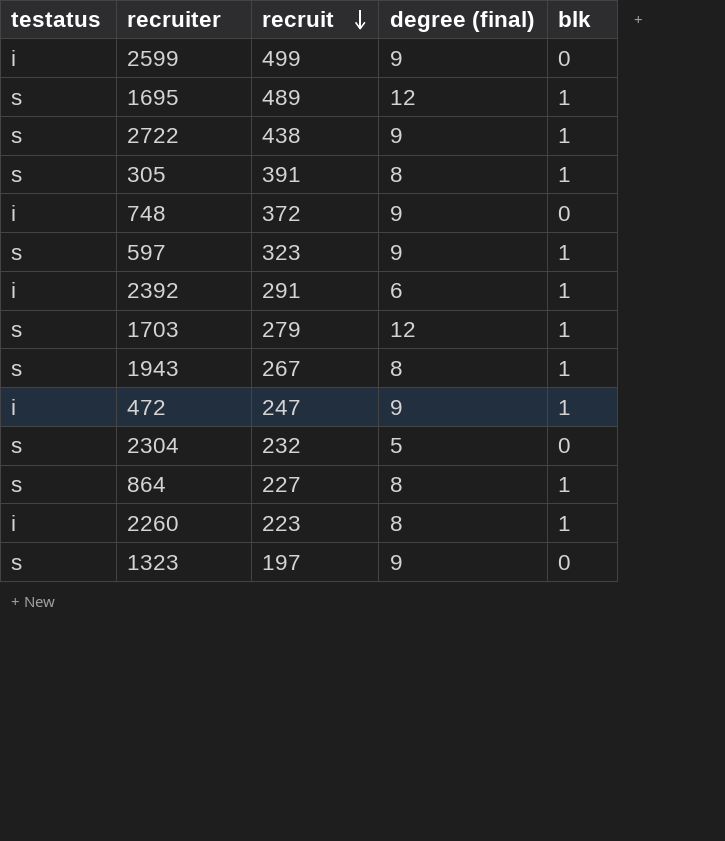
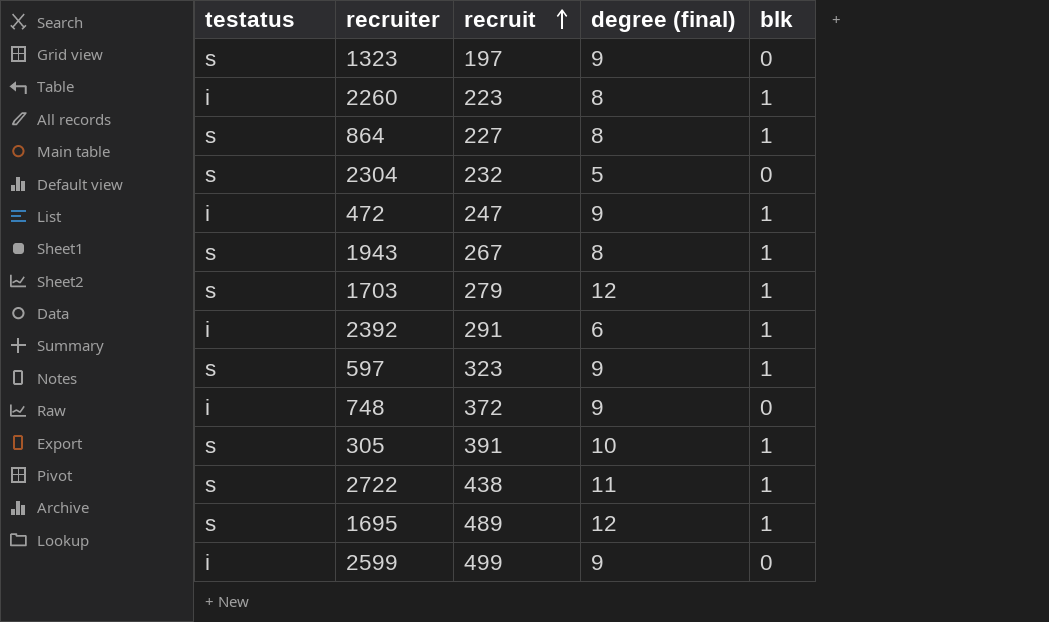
row order: recruit descending -> recruit ascending
305 | degree (final): 8 -> 10
2722 | degree (final): 9 -> 11

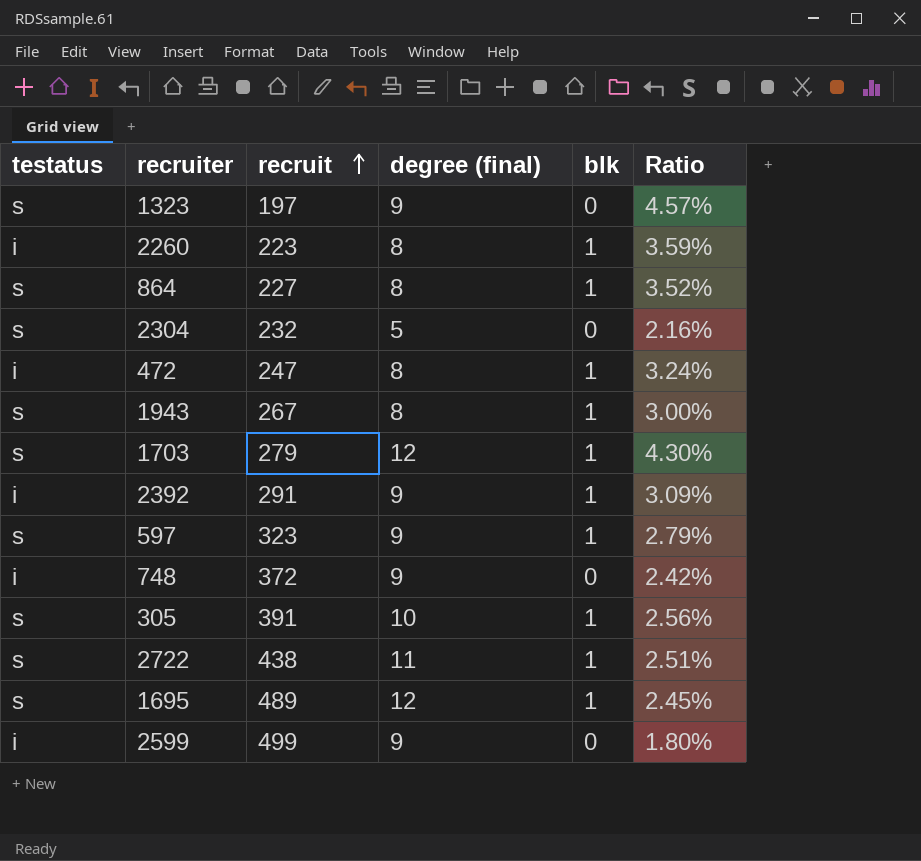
column Ratio | formula: none -> [degree (final)] / [recruit]
472 | degree (final): 9 -> 8
2392 | degree (final): 6 -> 9

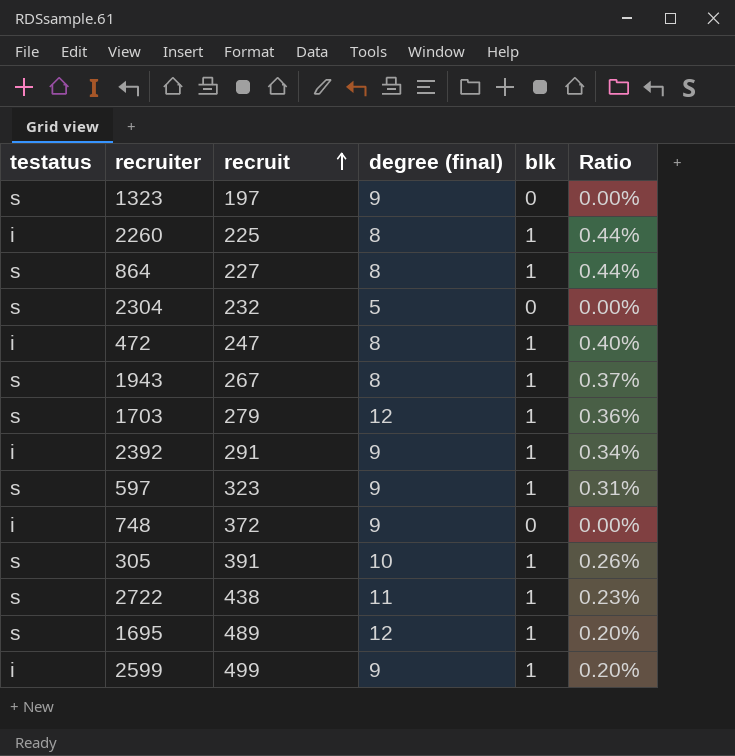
column Ratio | formula: [degree (final)] / [recruit] -> [blk] / [recruit]
2260 | recruit: 223 -> 225
2599 | blk: 0 -> 1

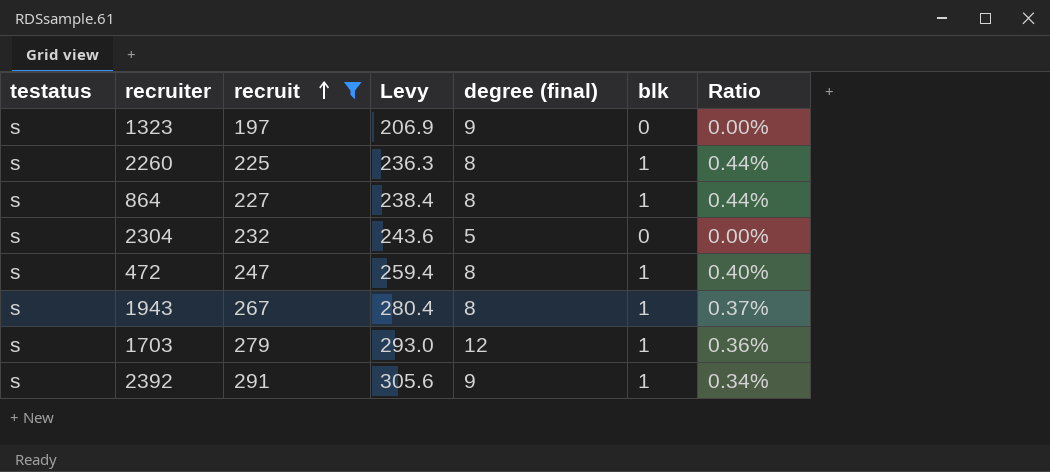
filter: none -> recruit <= 291
column Levy | formula: none -> [recruit] * 1.05
2260 | testatus: i -> s
472 | testatus: i -> s
2392 | testatus: i -> s

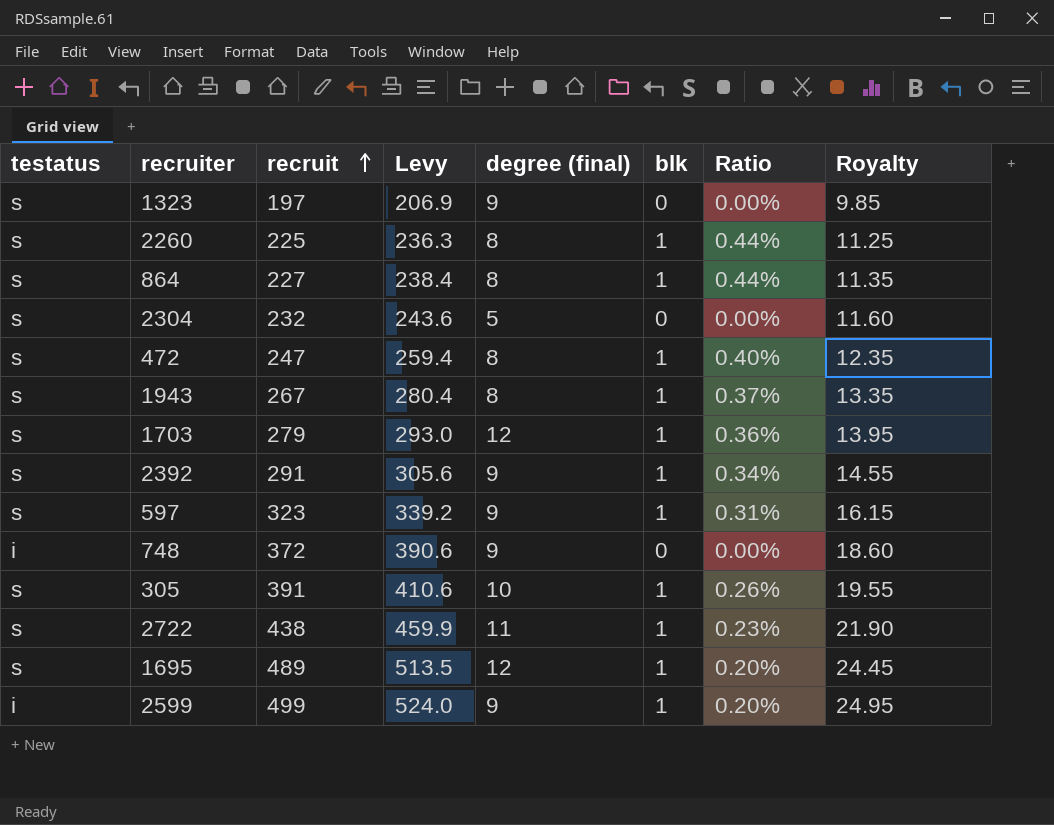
filter: recruit <= 291 -> none
column Royalty | formula: none -> [recruit] * 0.05

